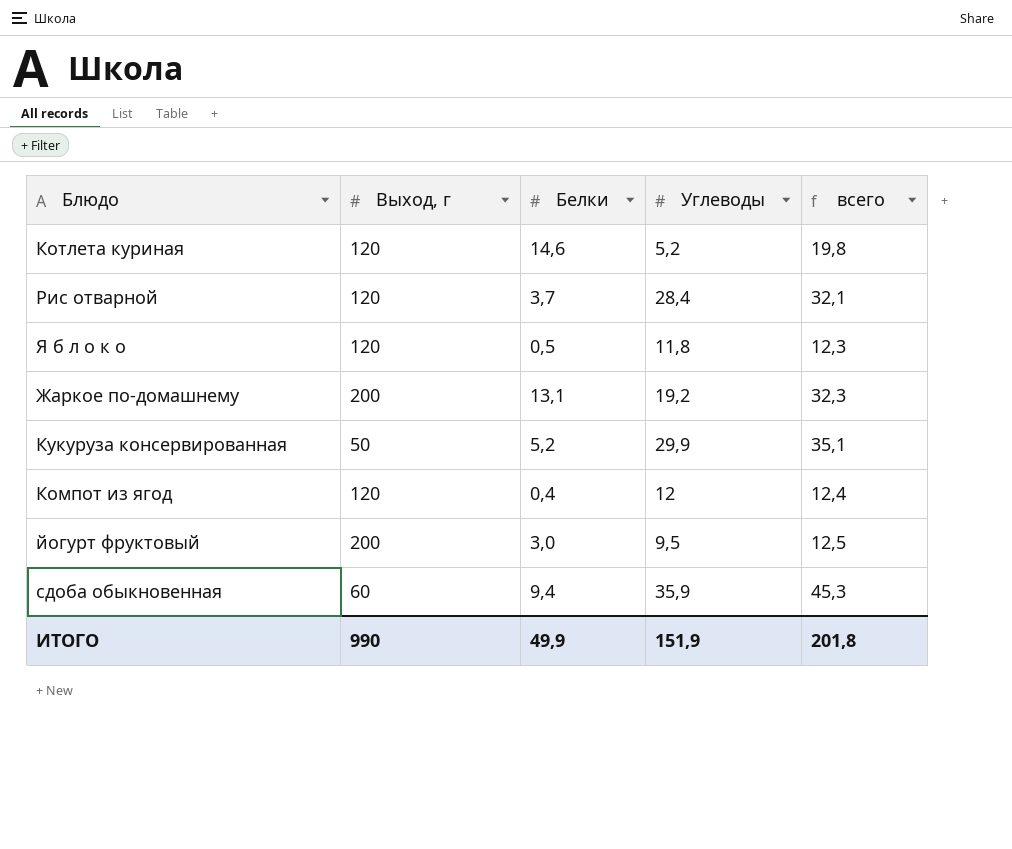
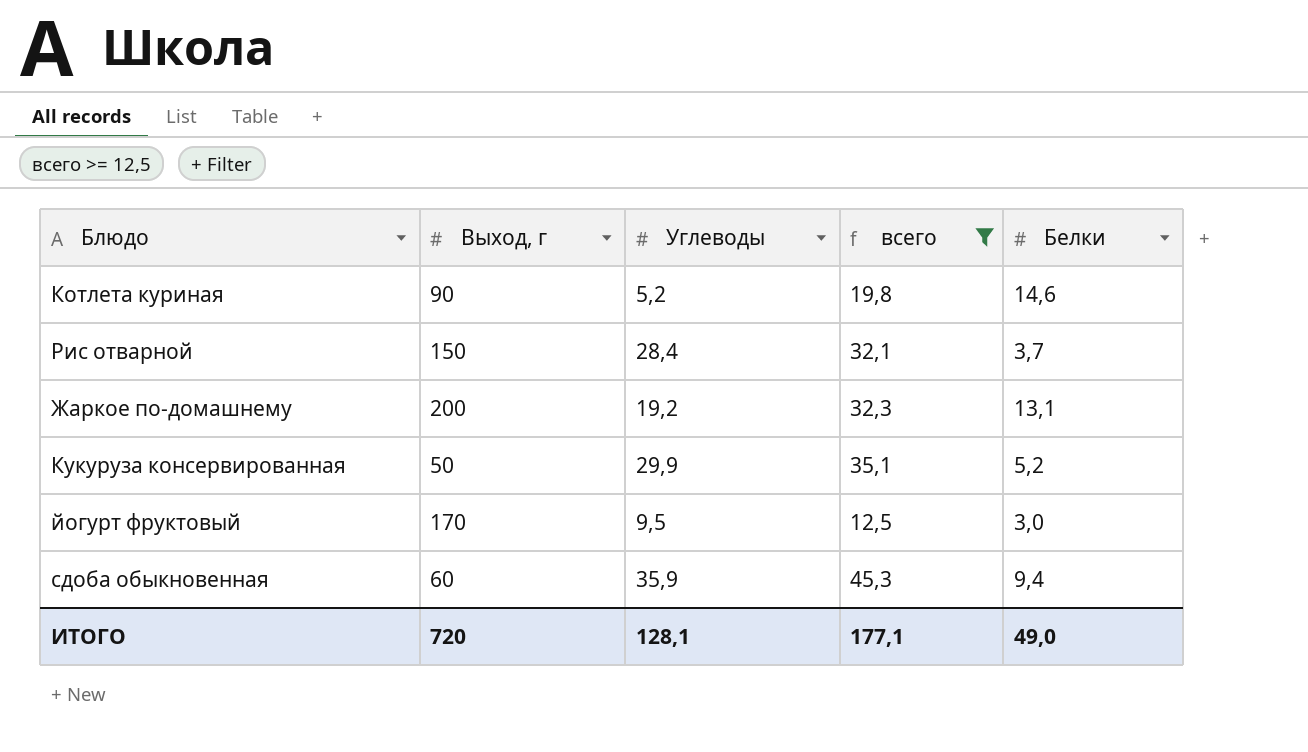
filter: none -> всего >= 12,5
column Белки | position: 3 -> 5
Котлета куриная | Выход, г: 120 -> 90
Рис отварной | Выход, г: 120 -> 150
йогурт фруктовый | Выход, г: 200 -> 170
ИТОГО | Выход, г: 990 -> 720
ИТОГО | Углеводы: 151,9 -> 128,1
ИТОГО | всего: 201,8 -> 177,1
ИТОГО | Белки: 49,9 -> 49,0

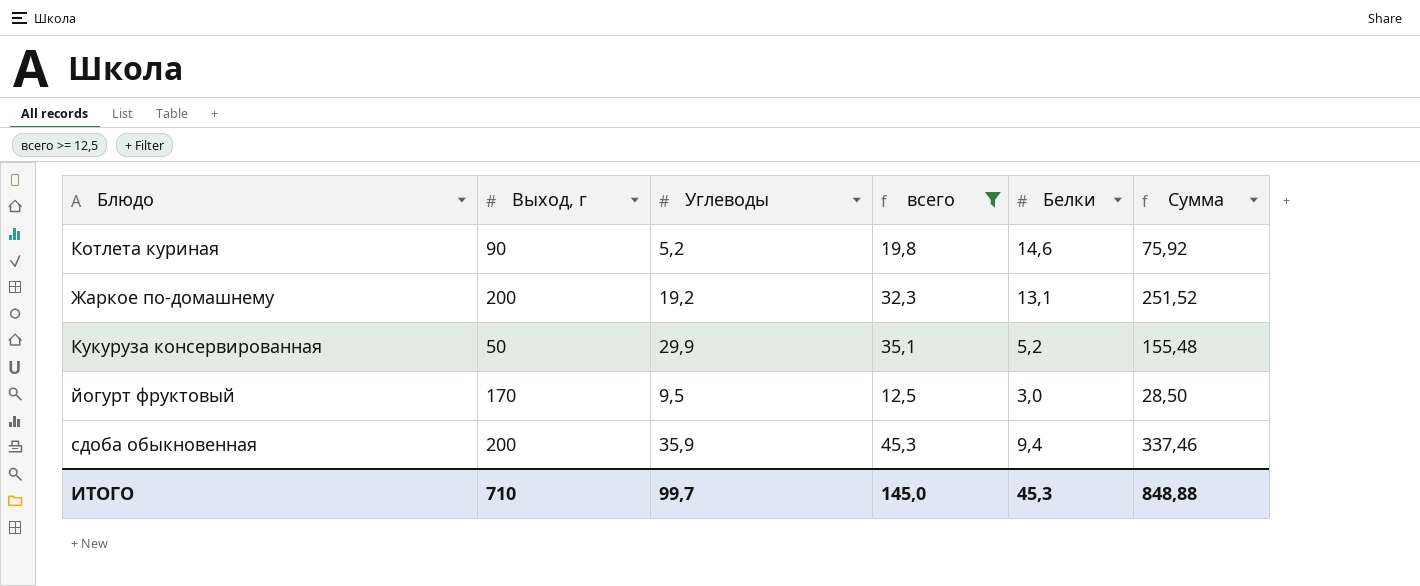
column Сумма | formula: none -> [Углеводы] * [Белки]
row Рис отварной: 150 | 28,4 | 32,1 | 3,7 -> none
сдоба обыкновенная | Выход, г: 60 -> 200
ИТОГО | Выход, г: 720 -> 710
ИТОГО | Углеводы: 128,1 -> 99,7
ИТОГО | всего: 177,1 -> 145,0
ИТОГО | Белки: 49,0 -> 45,3

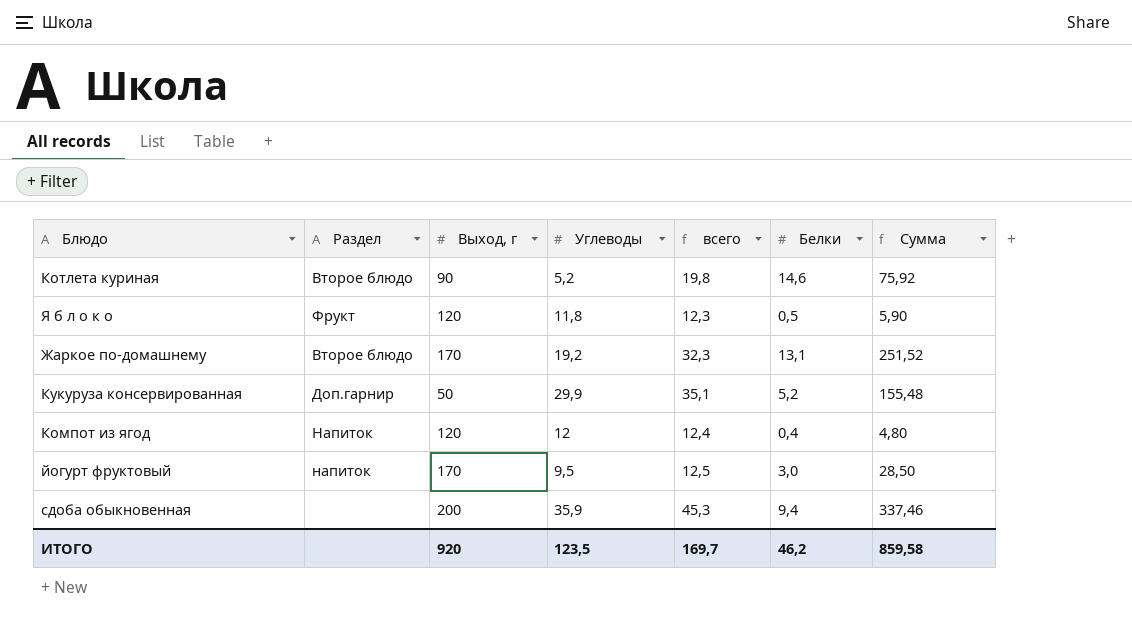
filter: всего >= 12,5 -> none
column Раздел | position: none -> 2
Жаркое по-домашнему | Выход, г: 200 -> 170
ИТОГО | Выход, г: 710 -> 920
ИТОГО | Углеводы: 99,7 -> 123,5
ИТОГО | всего: 145,0 -> 169,7
ИТОГО | Белки: 45,3 -> 46,2
ИТОГО | Сумма: 848,88 -> 859,58

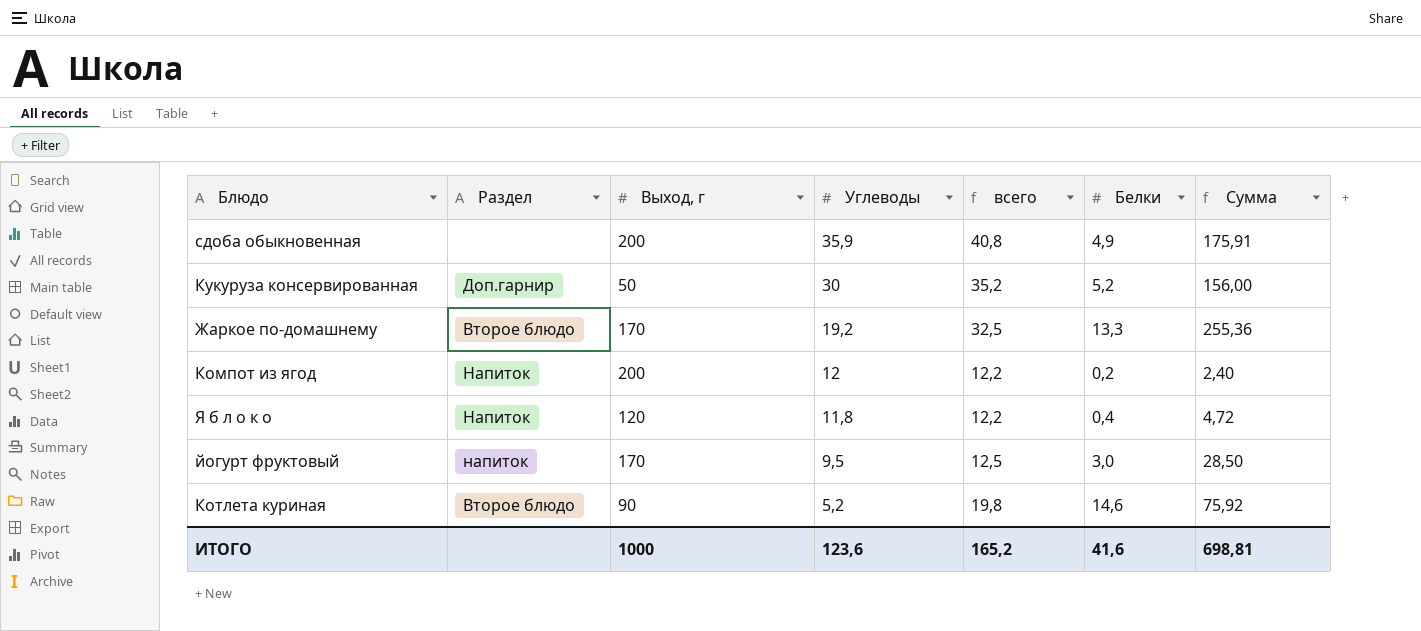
row order: none -> Углеводы descending
сдоба обыкновенная | всего: 45,3 -> 40,8
сдоба обыкновенная | Белки: 9,4 -> 4,9
сдоба обыкновенная | Сумма: 337,46 -> 175,91
Кукуруза консервированная | Углеводы: 29,9 -> 30
Кукуруза консервированная | всего: 35,1 -> 35,2
Кукуруза консервированная | Сумма: 155,48 -> 156,00
Жаркое по-домашнему | всего: 32,3 -> 32,5
Жаркое по-домашнему | Белки: 13,1 -> 13,3
Жаркое по-домашнему | Сумма: 251,52 -> 255,36
Компот из ягод | Выход, г: 120 -> 200
Компот из ягод | всего: 12,4 -> 12,2
Компот из ягод | Белки: 0,4 -> 0,2
Компот из ягод | Сумма: 4,80 -> 2,40
Я б л о к о | Раздел: Фрукт -> Напиток
Я б л о к о | всего: 12,3 -> 12,2
Я б л о к о | Белки: 0,5 -> 0,4
Я б л о к о | Сумма: 5,90 -> 4,72
ИТОГО | Выход, г: 920 -> 1000
ИТОГО | Углеводы: 123,5 -> 123,6
ИТОГО | всего: 169,7 -> 165,2
ИТОГО | Белки: 46,2 -> 41,6
ИТОГО | Сумма: 859,58 -> 698,81

